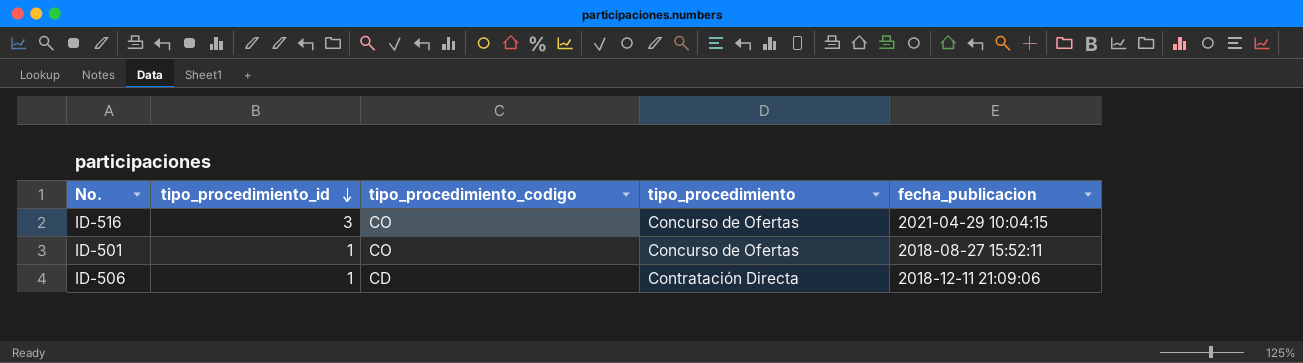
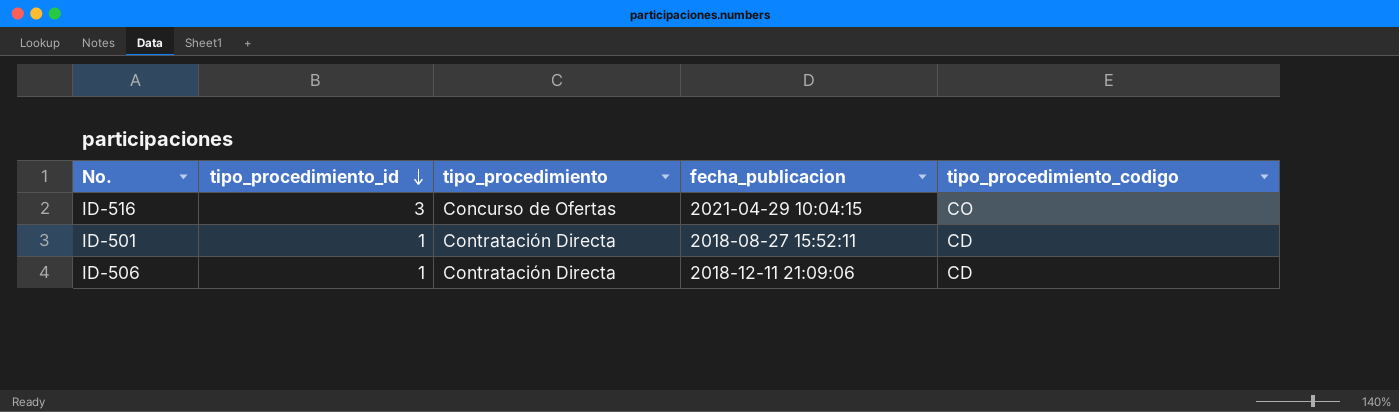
column tipo_procedimiento_codigo | position: 3 -> 5
ID-501 | tipo_procedimiento: Concurso de Ofertas -> Contratación Directa
ID-501 | tipo_procedimiento_codigo: CO -> CD

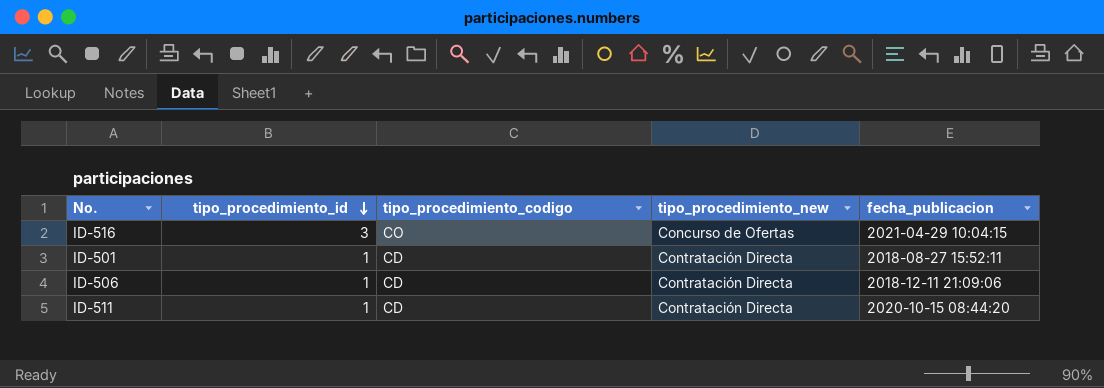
column tipo_procedimiento_codigo | position: 5 -> 3
column name: tipo_procedimiento -> tipo_procedimiento_new
row ID-511: none -> 1 | CD | Contratación Directa | 2020-10-15 08:44:20

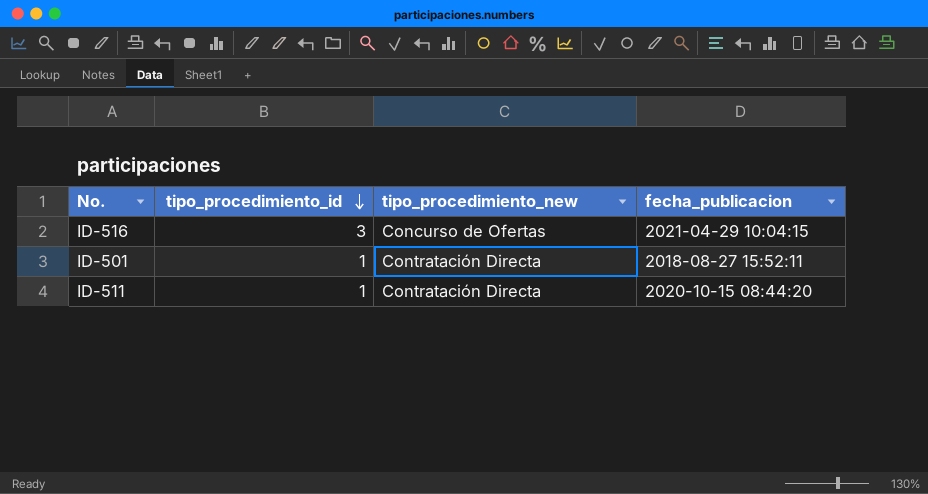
column tipo_procedimiento_codigo | position: 3 -> none
row ID-506: 1 | CD | Contratación Directa | 2018-12-11 21:09:06 -> none

